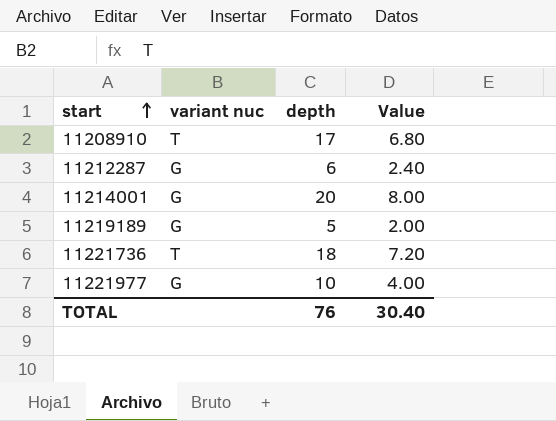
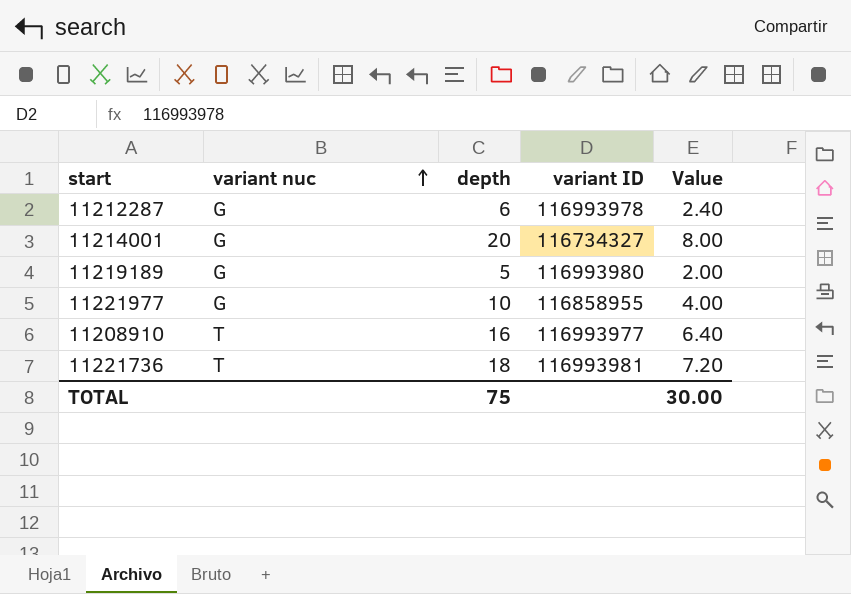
row order: start ascending -> variant nuc ascending
column variant ID | position: none -> 4
11208910 | depth: 17 -> 16
11208910 | Value: 6.80 -> 6.40
TOTAL | depth: 76 -> 75
TOTAL | Value: 30.40 -> 30.00

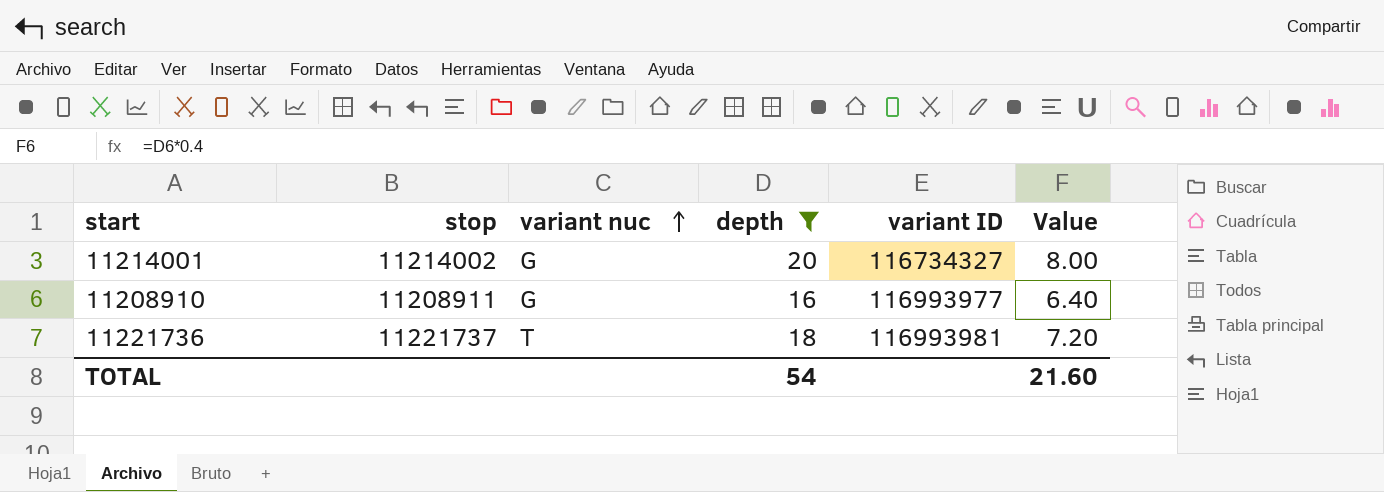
filter: none -> depth >= 16
column stop | position: none -> 2
11208910 | variant nuc: T -> G
TOTAL | depth: 75 -> 54
TOTAL | Value: 30.00 -> 21.60

